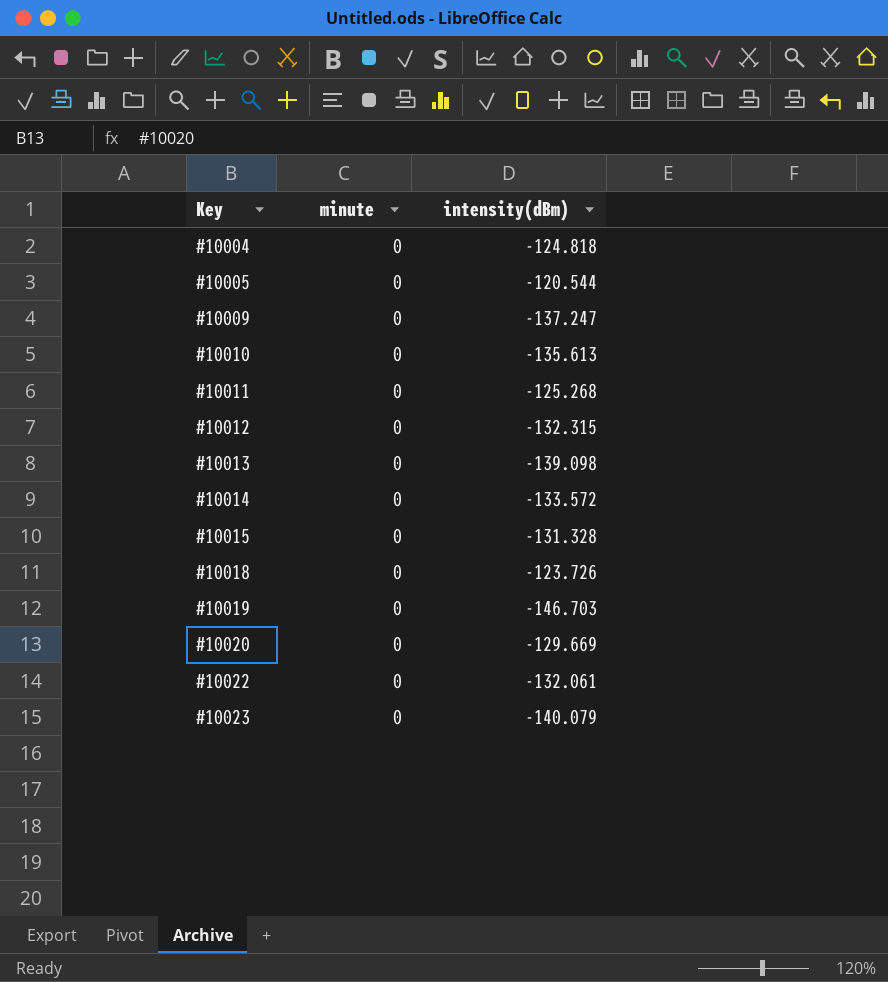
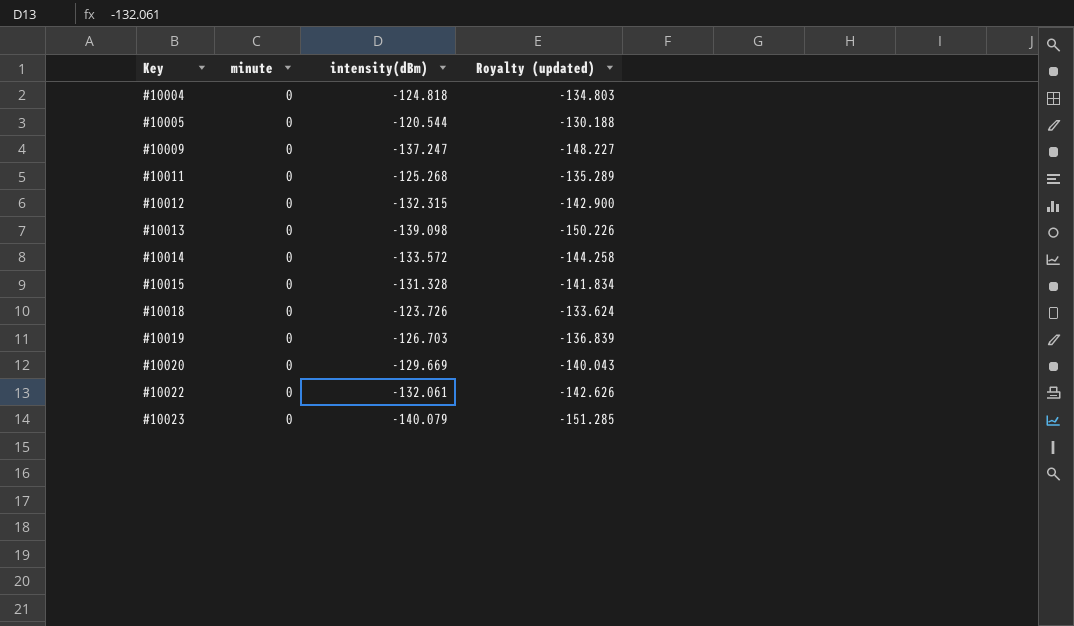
column Royalty (updated) | formula: none -> [intensity(dBm)] * 1.08
row #10010: 0 | -135.613 -> none
#10019 | intensity(dBm): -146.703 -> -126.703

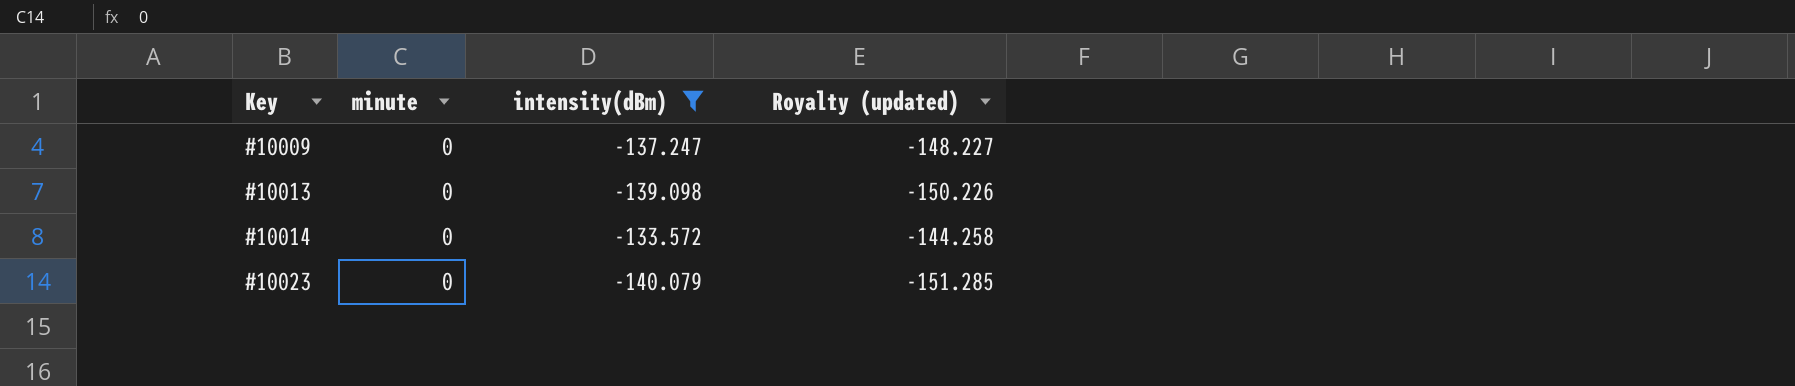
filter: none -> intensity(dBm) <= -133.572

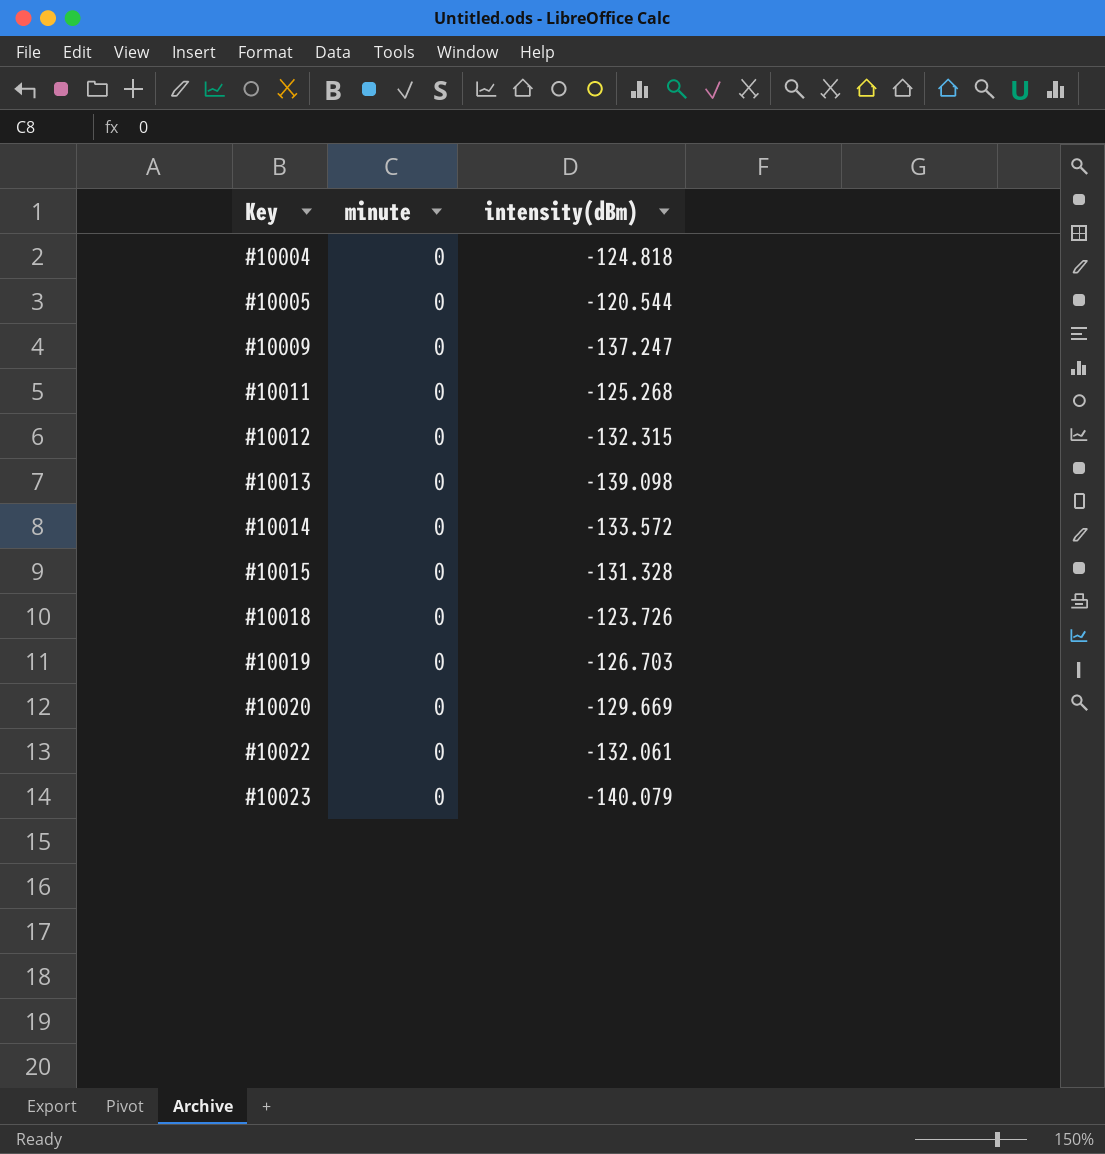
filter: intensity(dBm) <= -133.572 -> none
column Royalty (updated) | formula: [intensity(dBm)] * 1.08 -> none

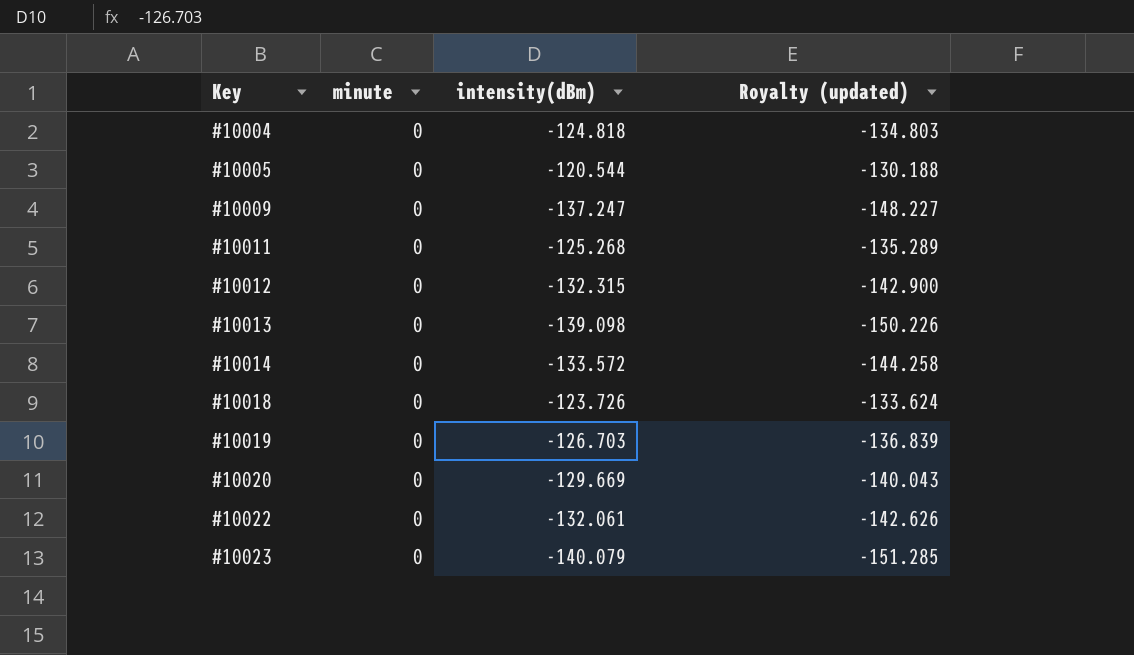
column Royalty (updated) | formula: none -> [intensity(dBm)] * 1.08
row #10015: 0 | -131.328 -> none

